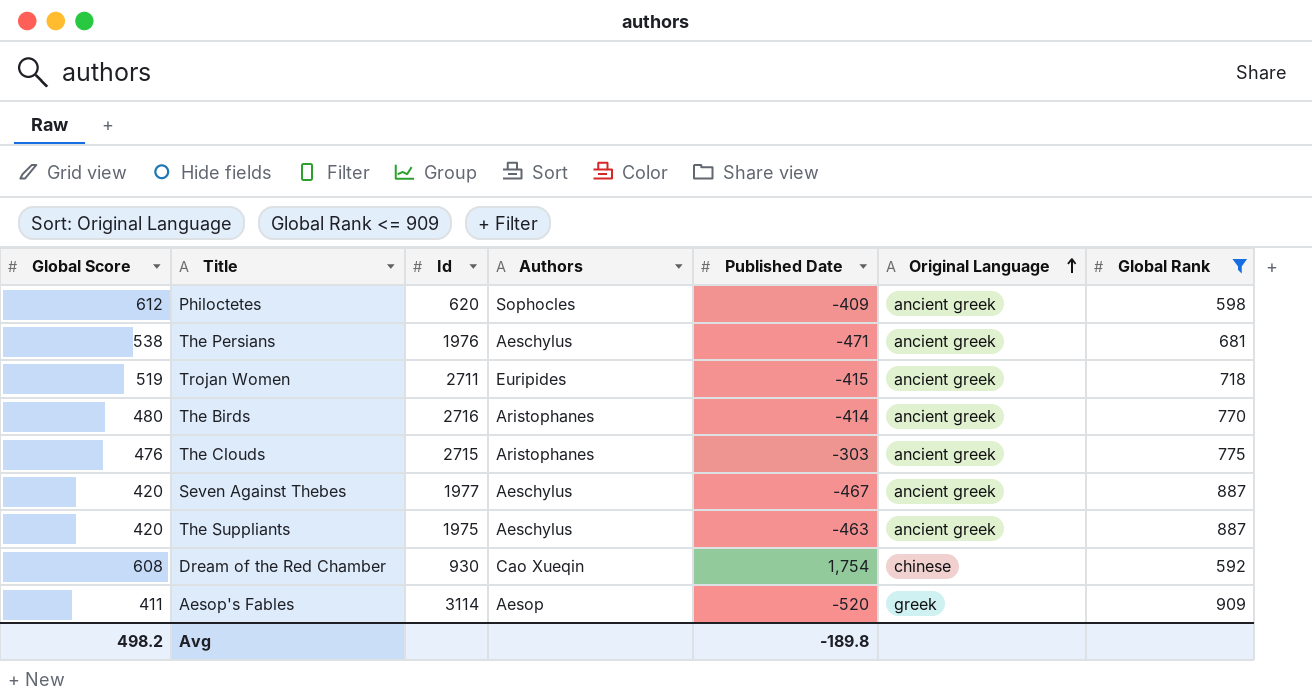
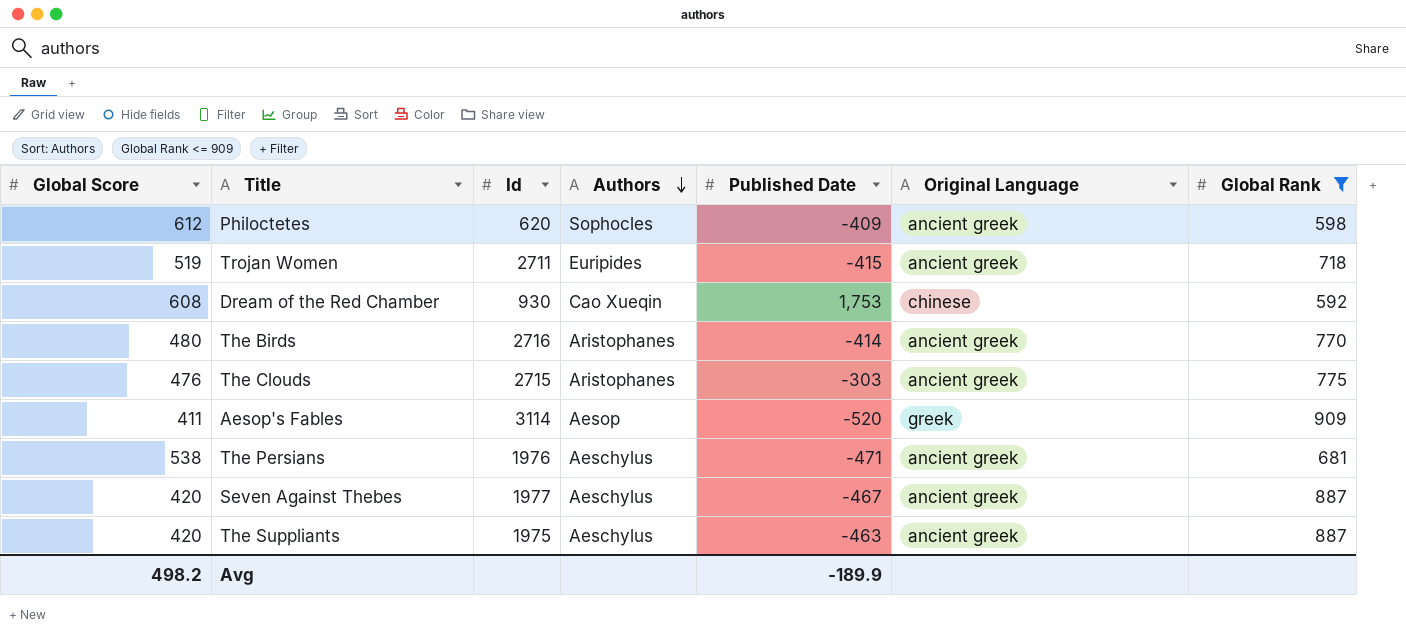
row order: Original Language ascending -> Authors descending
Dream of the Red Chamber | Published Date: 1,754 -> 1,753
Avg | Published Date: -189.8 -> -189.9

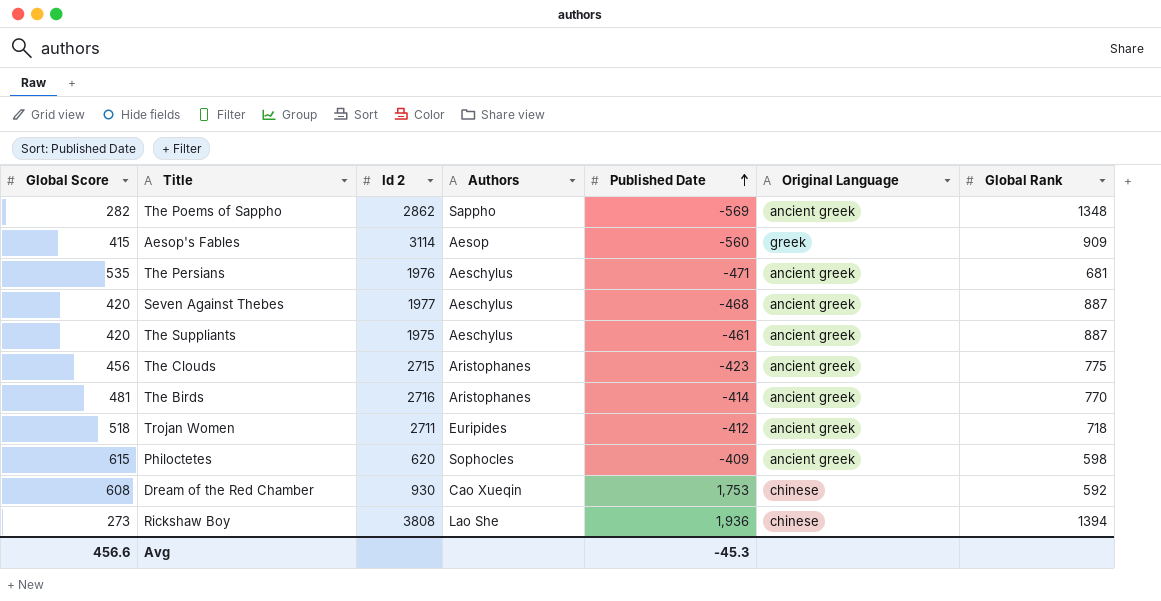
filter: Global Rank <= 909 -> none
row order: Authors descending -> Published Date ascending
column name: Id -> Id 2
Aesop's Fables | Global Score: 411 -> 415
Aesop's Fables | Published Date: -520 -> -560
The Persians | Global Score: 538 -> 535
Seven Against Thebes | Published Date: -467 -> -468
The Suppliants | Published Date: -463 -> -461
The Clouds | Global Score: 476 -> 456
The Clouds | Published Date: -303 -> -423
The Birds | Global Score: 480 -> 481
Trojan Women | Global Score: 519 -> 518
Trojan Women | Published Date: -415 -> -412
Philoctetes | Global Score: 612 -> 615
Avg | Global Score: 498.2 -> 456.6
Avg | Published Date: -189.9 -> -45.3

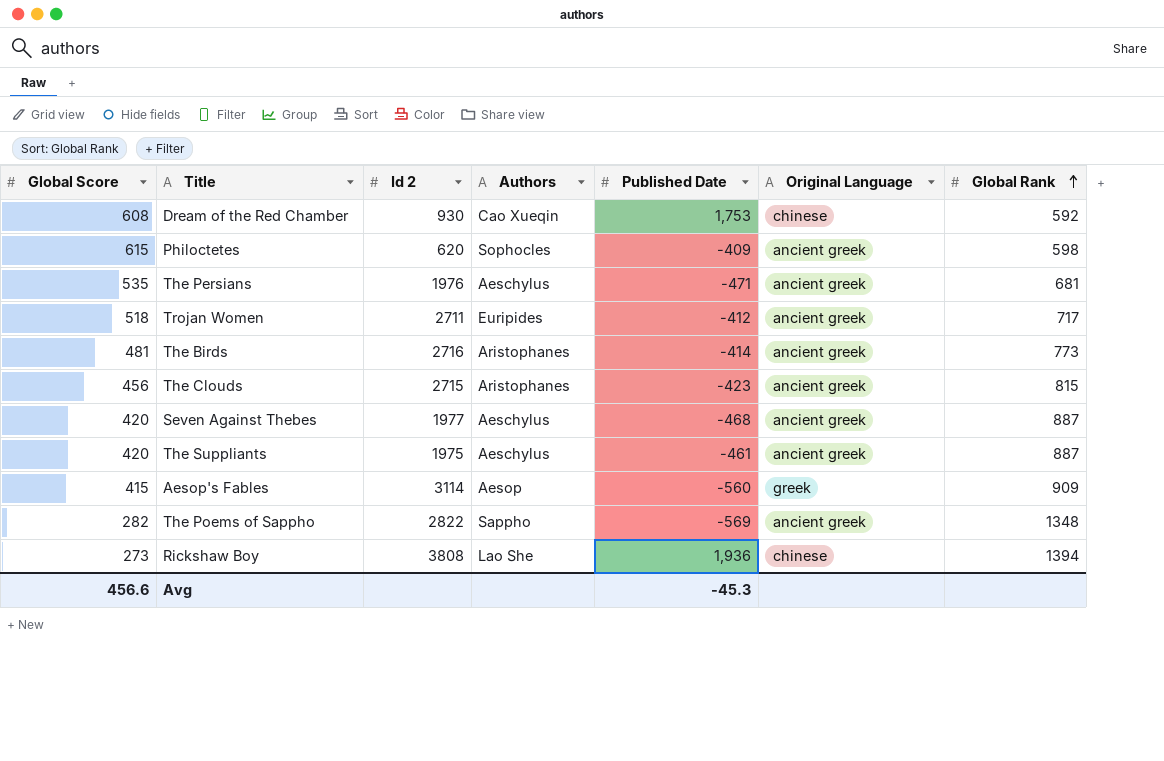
row order: Published Date ascending -> Global Rank ascending
Trojan Women | Global Rank: 718 -> 717
The Birds | Global Rank: 770 -> 773
The Clouds | Global Rank: 775 -> 815
The Poems of Sappho | Id 2: 2862 -> 2822

